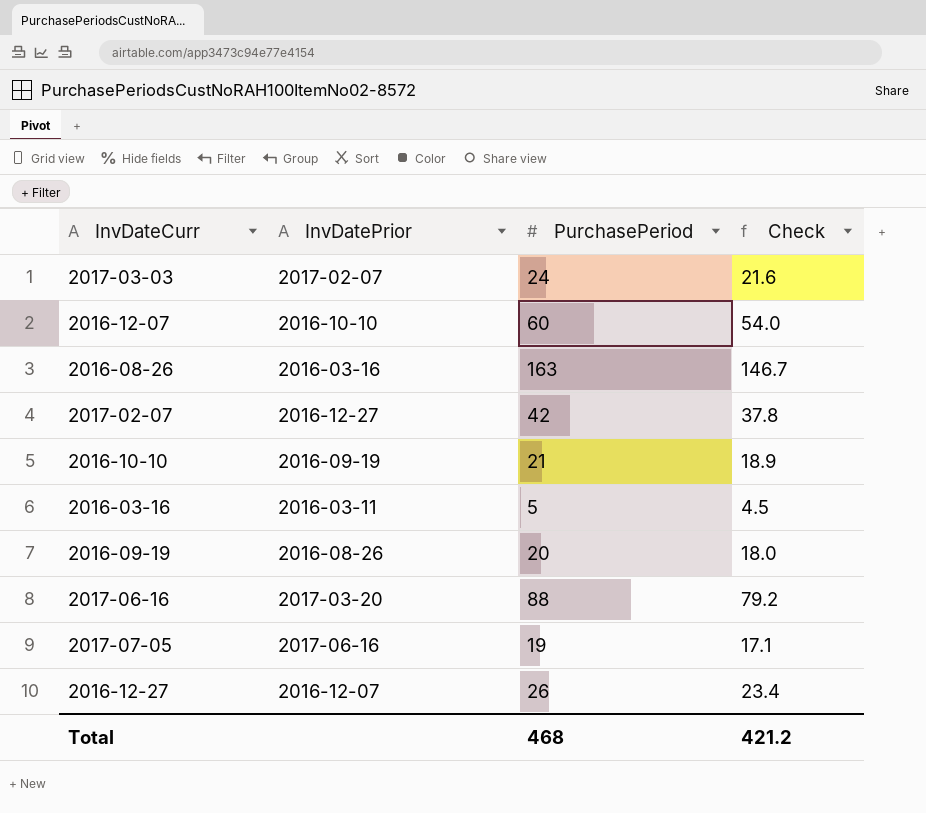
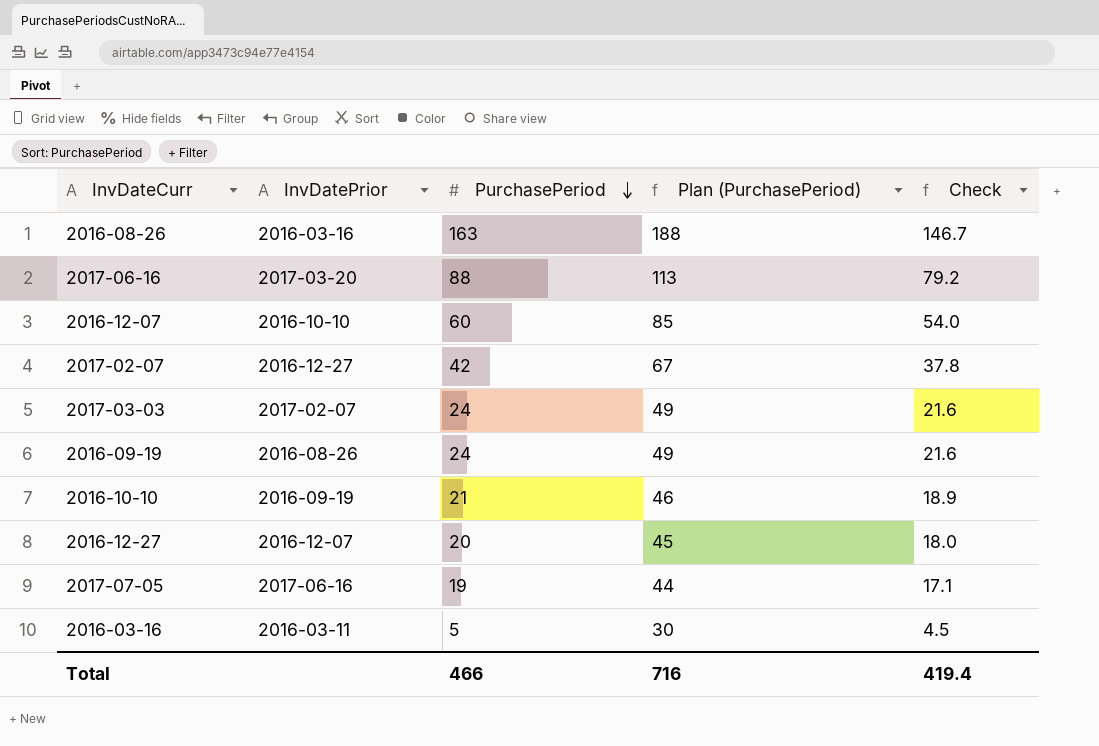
row order: none -> PurchasePeriod descending
column Plan (PurchasePeriod) | formula: none -> [PurchasePeriod] + 25
2016-09-19 | PurchasePeriod: 20 -> 24
2016-09-19 | Check: 18.0 -> 21.6
2016-12-27 | PurchasePeriod: 26 -> 20
2016-12-27 | Check: 23.4 -> 18.0
Total | PurchasePeriod: 468 -> 466
Total | Check: 421.2 -> 419.4

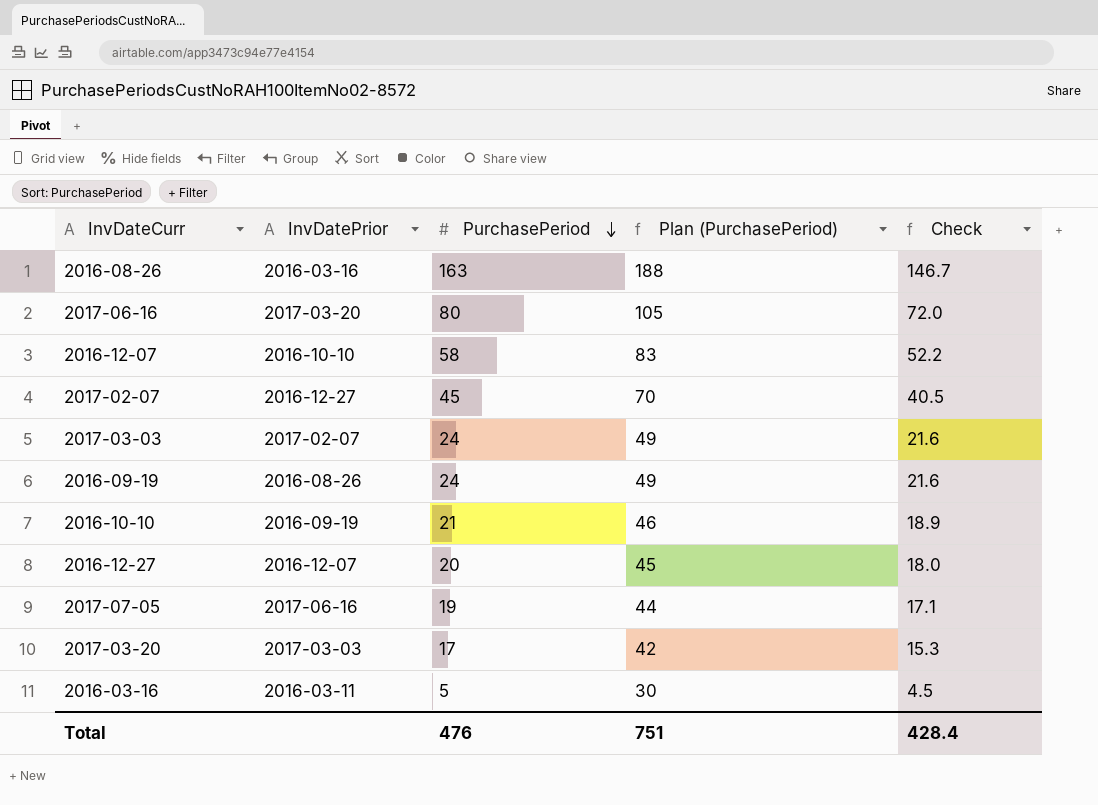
2017-06-16 | PurchasePeriod: 88 -> 80
2017-06-16 | Plan (PurchasePeriod): 113 -> 105
2017-06-16 | Check: 79.2 -> 72.0
2016-12-07 | PurchasePeriod: 60 -> 58
2016-12-07 | Plan (PurchasePeriod): 85 -> 83
2016-12-07 | Check: 54.0 -> 52.2
2017-02-07 | PurchasePeriod: 42 -> 45
2017-02-07 | Plan (PurchasePeriod): 67 -> 70
2017-02-07 | Check: 37.8 -> 40.5
row 2017-03-20: none -> 2017-03-03 | 17 | 42 | 15.3
Total | PurchasePeriod: 466 -> 476
Total | Plan (PurchasePeriod): 716 -> 751
Total | Check: 419.4 -> 428.4

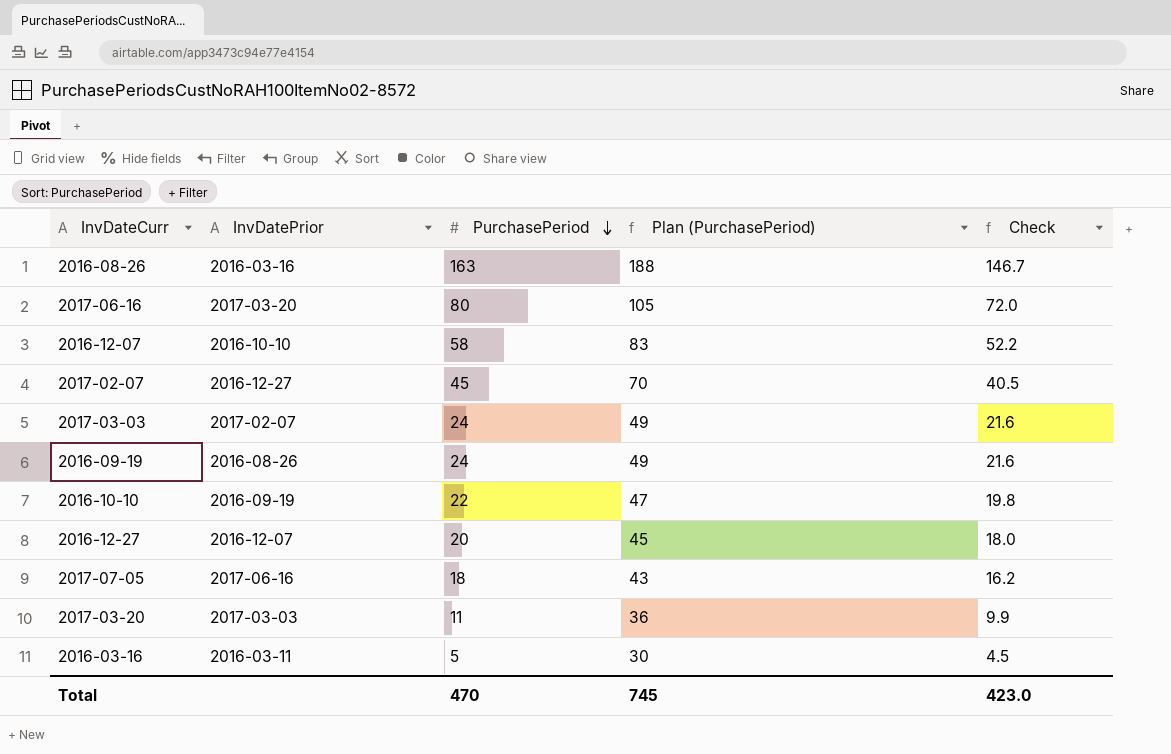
2016-10-10 | PurchasePeriod: 21 -> 22
2016-10-10 | Plan (PurchasePeriod): 46 -> 47
2016-10-10 | Check: 18.9 -> 19.8
2017-07-05 | PurchasePeriod: 19 -> 18
2017-07-05 | Plan (PurchasePeriod): 44 -> 43
2017-07-05 | Check: 17.1 -> 16.2
2017-03-20 | PurchasePeriod: 17 -> 11
2017-03-20 | Plan (PurchasePeriod): 42 -> 36
2017-03-20 | Check: 15.3 -> 9.9
Total | PurchasePeriod: 476 -> 470
Total | Plan (PurchasePeriod): 751 -> 745
Total | Check: 428.4 -> 423.0

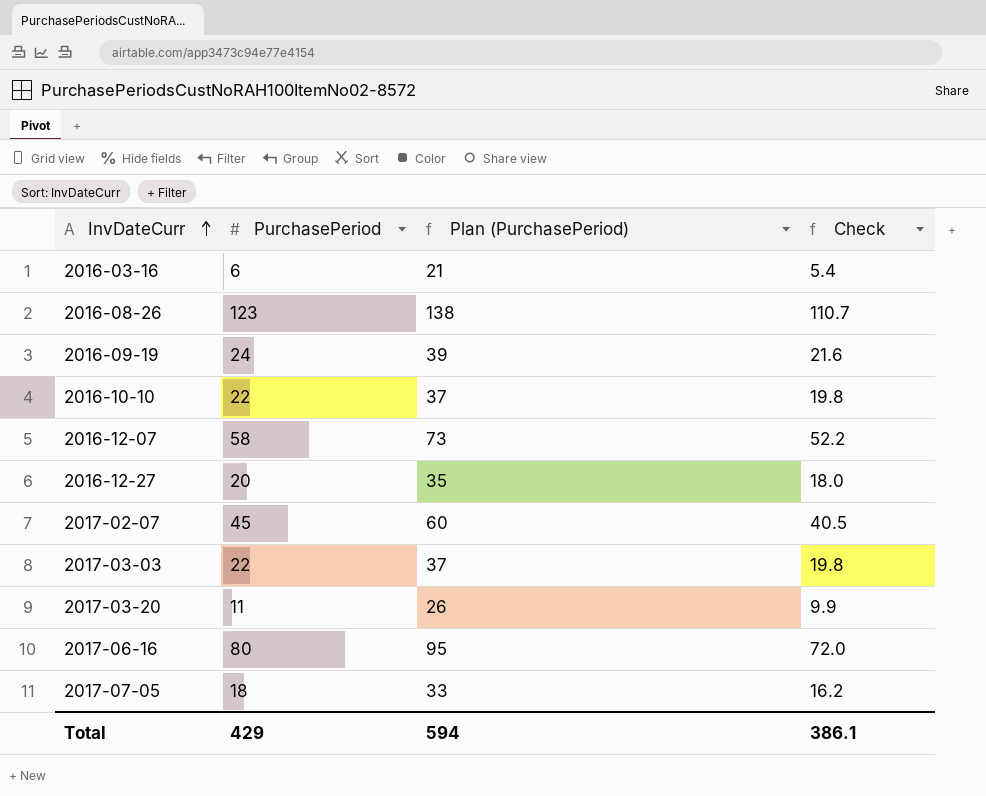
row order: PurchasePeriod descending -> InvDateCurr ascending
column InvDatePrior | position: 2 -> none
column Plan (PurchasePeriod) | formula: [PurchasePeriod] + 25 -> [PurchasePeriod] + 15
2016-03-16 | PurchasePeriod: 5 -> 6
2016-03-16 | Check: 4.5 -> 5.4
2016-08-26 | PurchasePeriod: 163 -> 123
2016-08-26 | Check: 146.7 -> 110.7
2017-03-03 | PurchasePeriod: 24 -> 22
2017-03-03 | Check: 21.6 -> 19.8
Total | PurchasePeriod: 470 -> 429
Total | Plan (PurchasePeriod): 745 -> 594
Total | Check: 423.0 -> 386.1

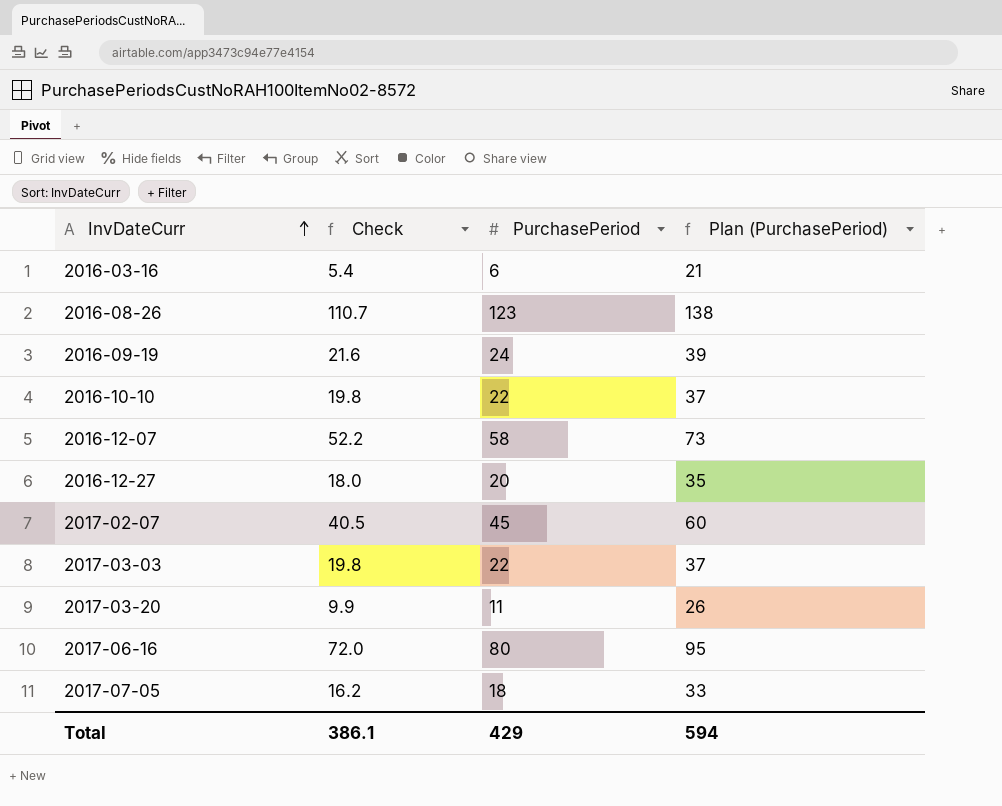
column Check | position: 4 -> 2

